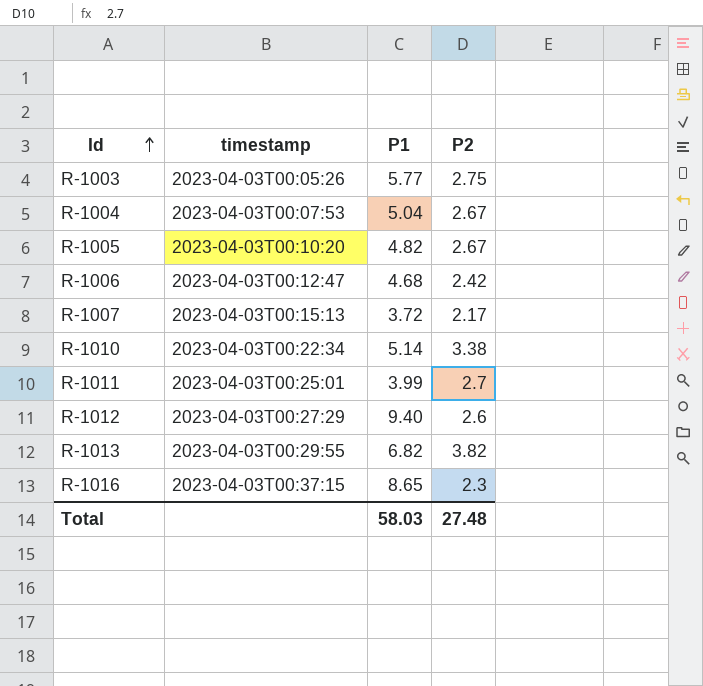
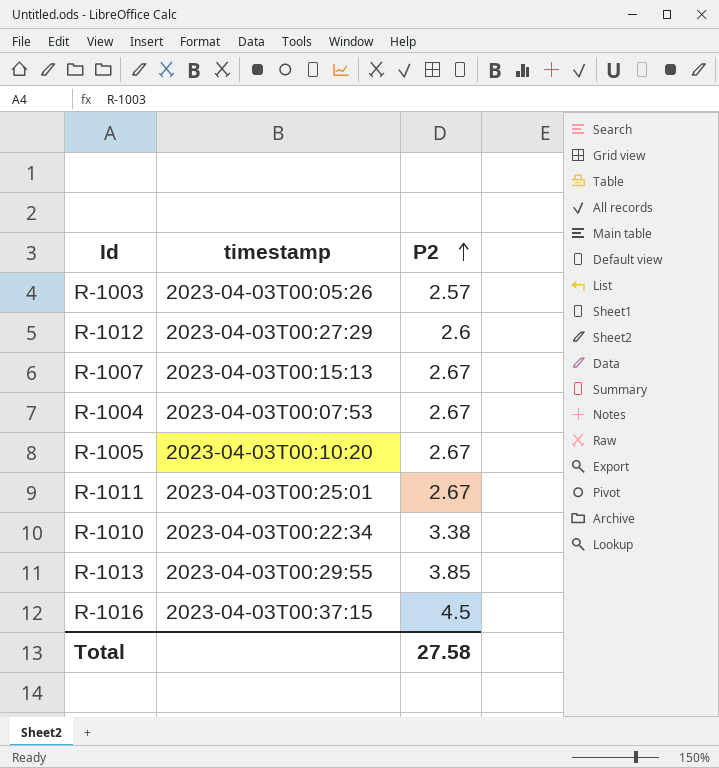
row order: Id ascending -> P2 ascending
column P1 | position: 3 -> none
row R-1006: 2023-04-03T00:12:47 | 4.68 | 2.42 -> none
R-1003 | P2: 2.75 -> 2.57
R-1007 | P2: 2.17 -> 2.67
R-1011 | P2: 2.7 -> 2.67
R-1013 | P2: 3.82 -> 3.85
R-1016 | P2: 2.3 -> 4.5
Total | P2: 27.48 -> 27.58

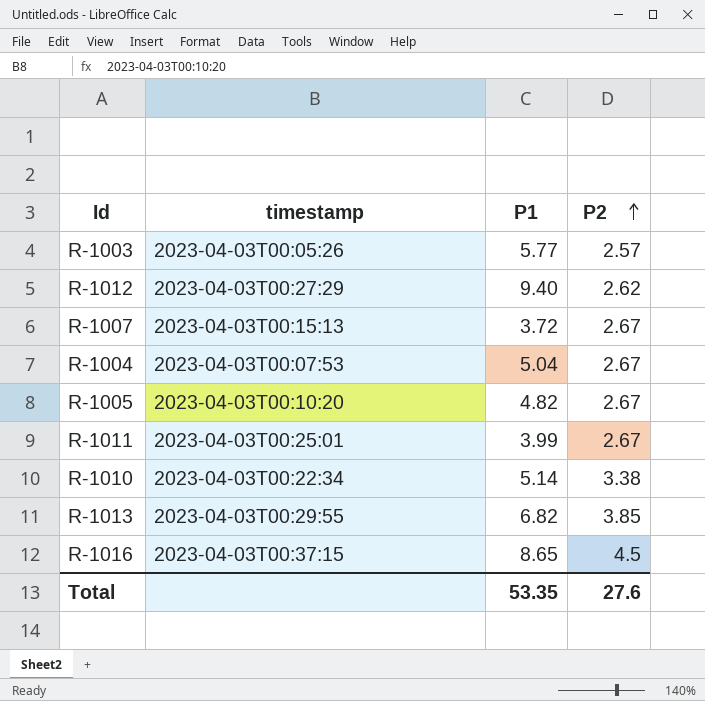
column P1 | position: none -> 3
R-1012 | P2: 2.6 -> 2.62
Total | P2: 27.58 -> 27.6

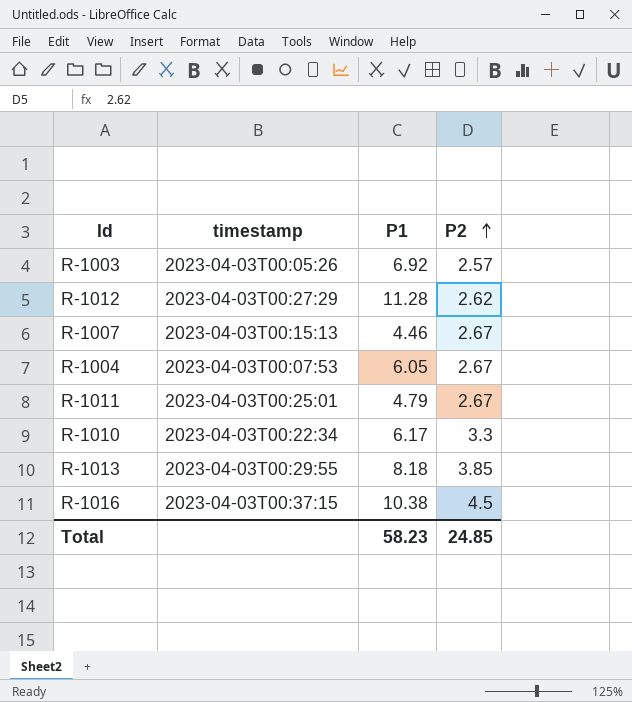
row R-1005: 2023-04-03T00:10:20 | 4.82 | 2.67 -> none
R-1003 | P1: 5.77 -> 6.92
R-1012 | P1: 9.40 -> 11.28
R-1007 | P1: 3.72 -> 4.46
R-1004 | P1: 5.04 -> 6.05
R-1011 | P1: 3.99 -> 4.79
R-1010 | P1: 5.14 -> 6.17
R-1010 | P2: 3.38 -> 3.3
R-1013 | P1: 6.82 -> 8.18
R-1016 | P1: 8.65 -> 10.38
Total | P1: 53.35 -> 58.23
Total | P2: 27.6 -> 24.85

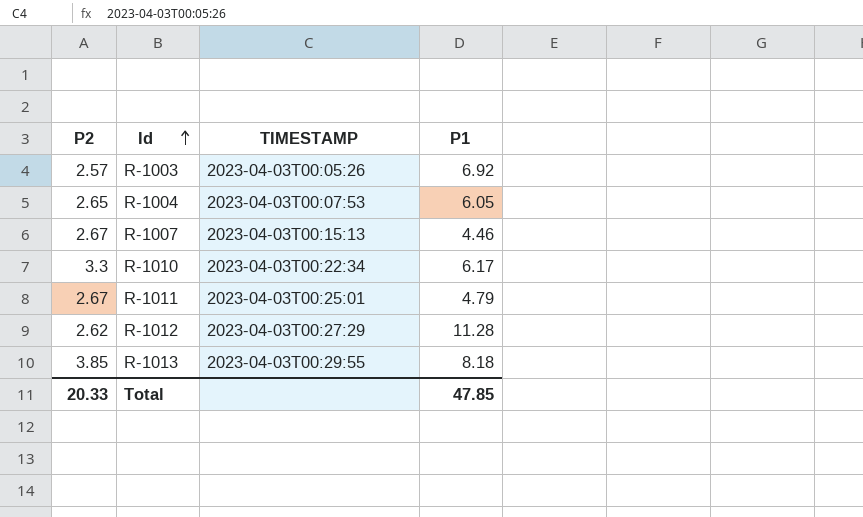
row order: P2 ascending -> Id ascending
column P2 | position: 4 -> 1
column name: timestamp -> TIMESTAMP
row R-1016: 2023-04-03T00:37:15 | 10.38 | 4.5 -> none
R-1004 | P2: 2.67 -> 2.65
Total | P2: 24.85 -> 20.33
Total | P1: 58.23 -> 47.85

